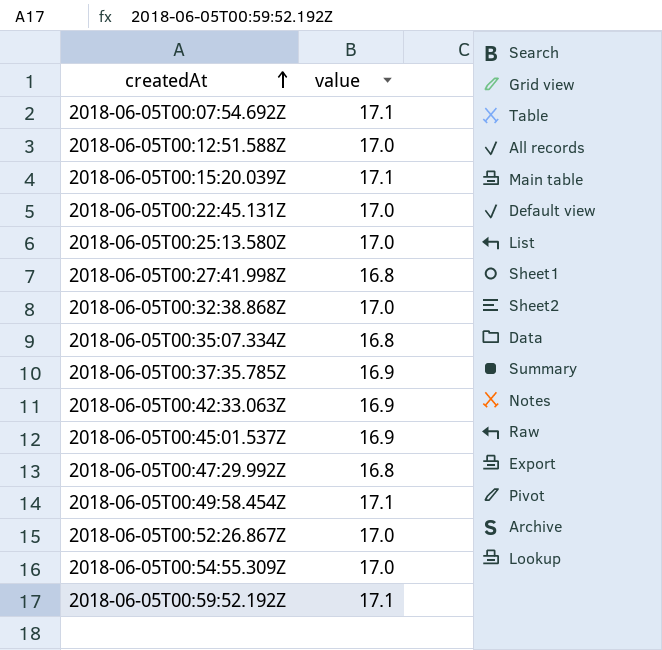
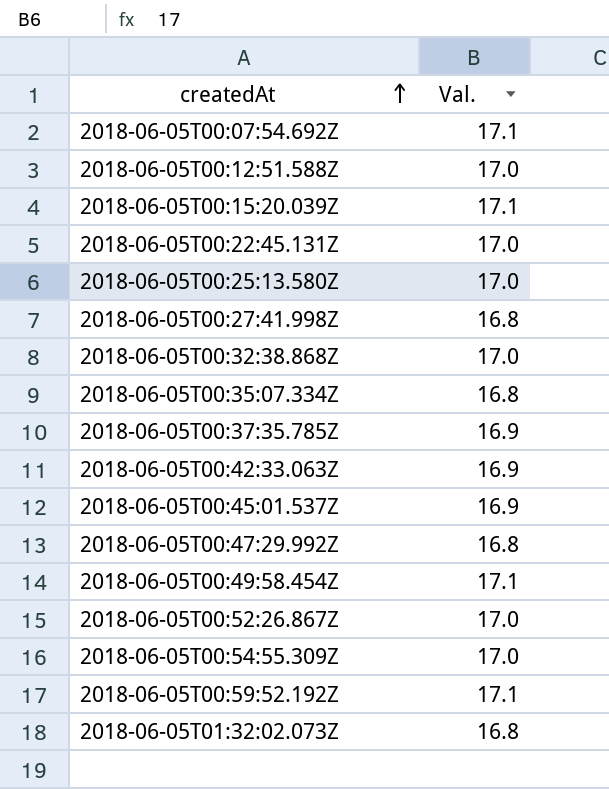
column name: value -> Val.
row 2018-06-05T01:32:02.073Z: none -> 16.8

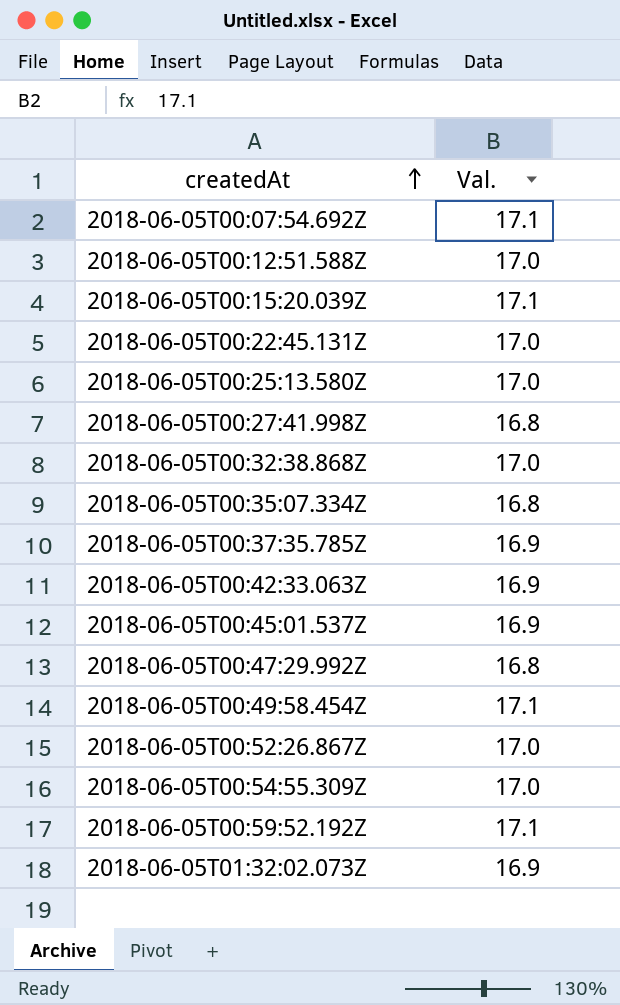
2018-06-05T01:32:02.073Z | Val.: 16.8 -> 16.9

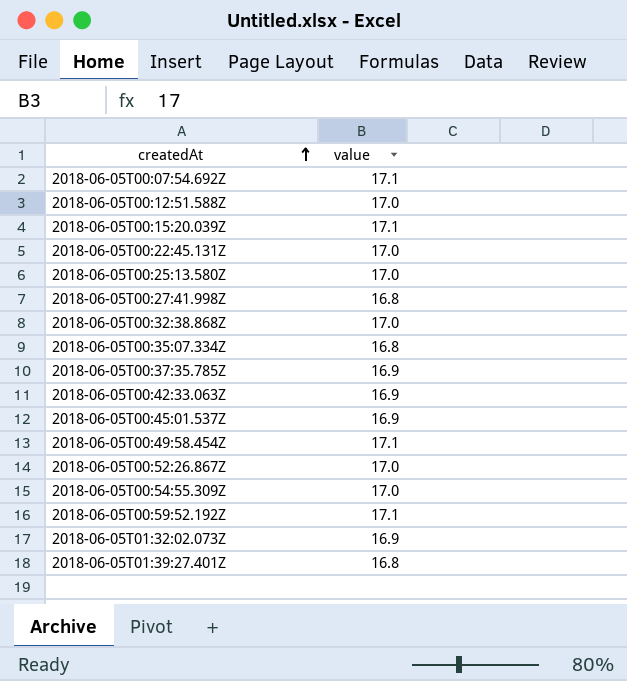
column name: Val. -> value
row 2018-06-05T00:47:29.992Z: 16.8 -> none
row 2018-06-05T01:39:27.401Z: none -> 16.8

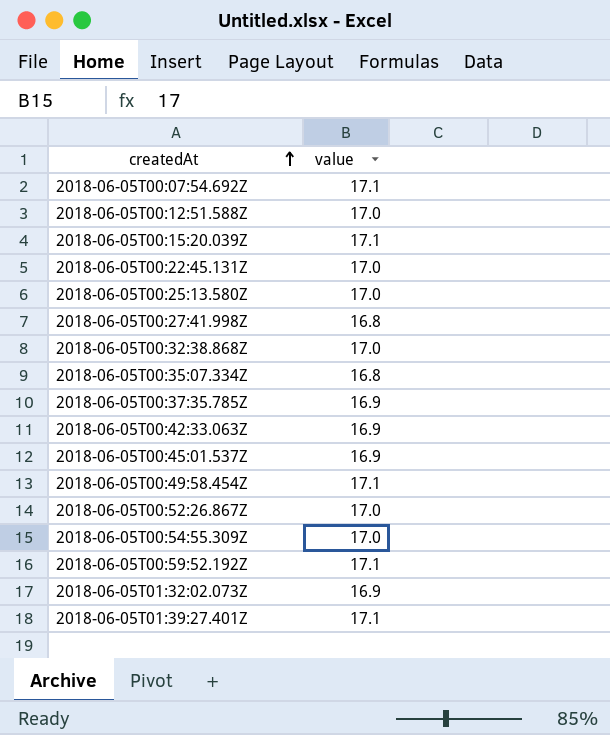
2018-06-05T01:39:27.401Z | value: 16.8 -> 17.1

